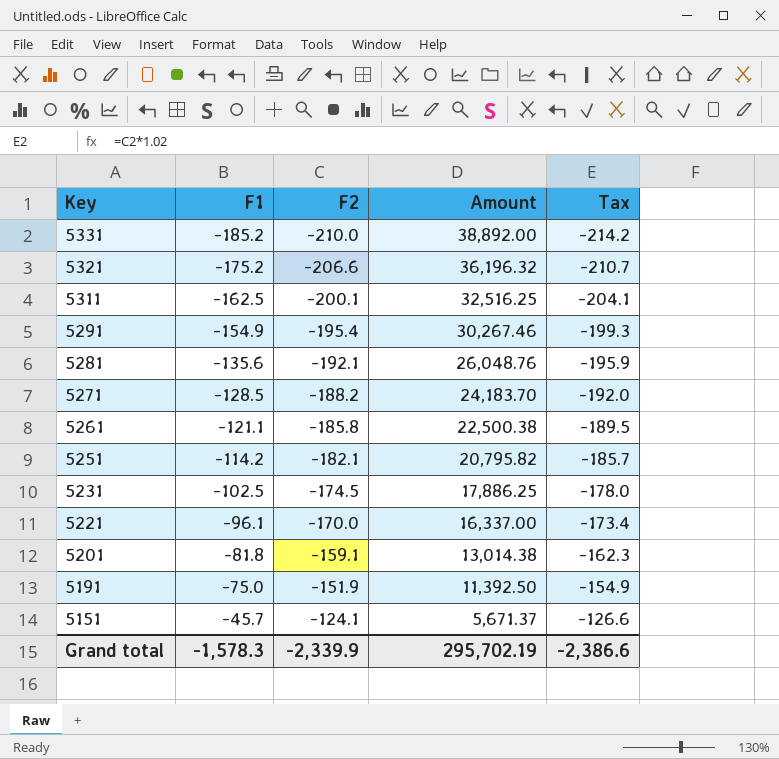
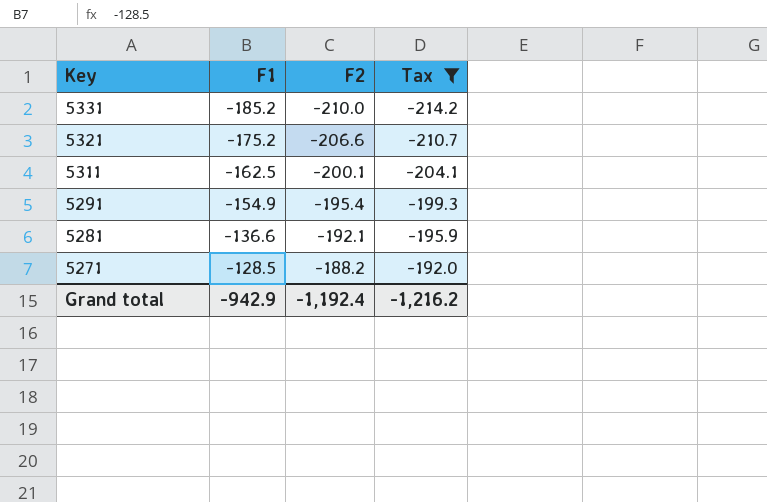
filter: none -> Tax <= -192.0
column Amount | formula: [F1] * [F2] -> none
5281 | F1: -135.6 -> -136.6
Grand total | F1: -1,578.3 -> -942.9
Grand total | F2: -2,339.9 -> -1,192.4
Grand total | Tax: -2,386.6 -> -1,216.2

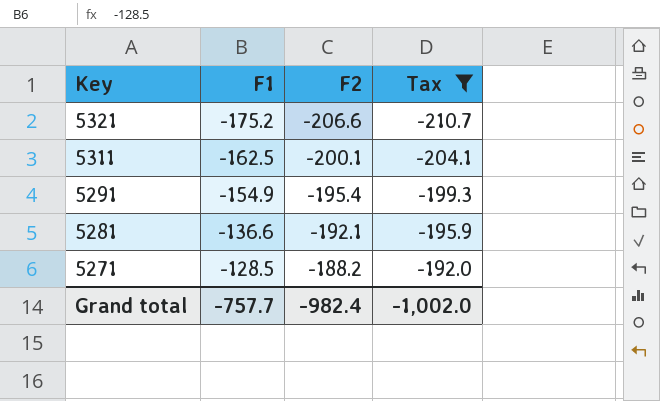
row 5331: -185.2 | -210.0 | -214.2 -> none
Grand total | F1: -942.9 -> -757.7
Grand total | F2: -1,192.4 -> -982.4
Grand total | Tax: -1,216.2 -> -1,002.0

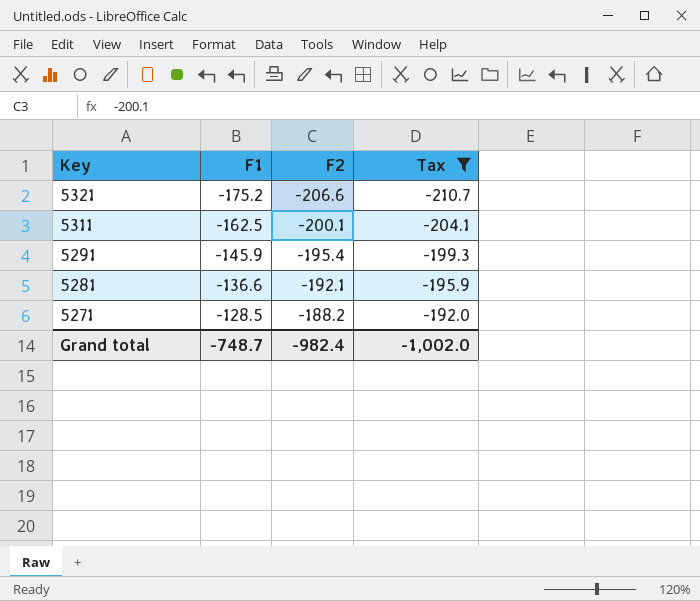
5291 | F1: -154.9 -> -145.9
Grand total | F1: -757.7 -> -748.7

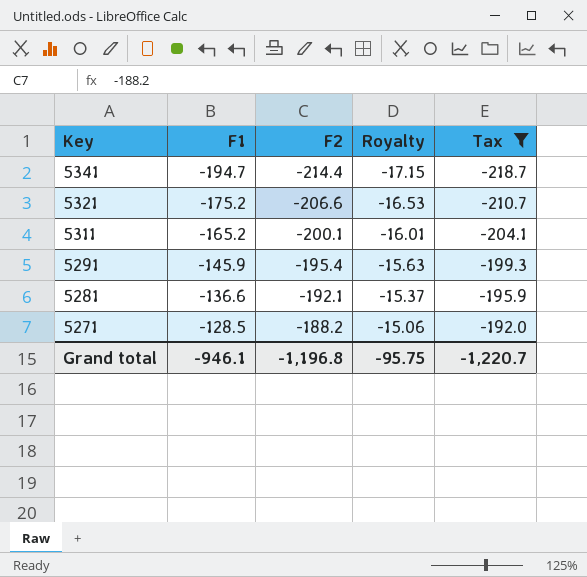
column Royalty | formula: none -> [F2] * 0.08
row 5341: none -> -194.7 | -214.4 | -17.15 | -218.7
5311 | F1: -162.5 -> -165.2
Grand total | F1: -748.7 -> -946.1
Grand total | F2: -982.4 -> -1,196.8
Grand total | Tax: -1,002.0 -> -1,220.7

